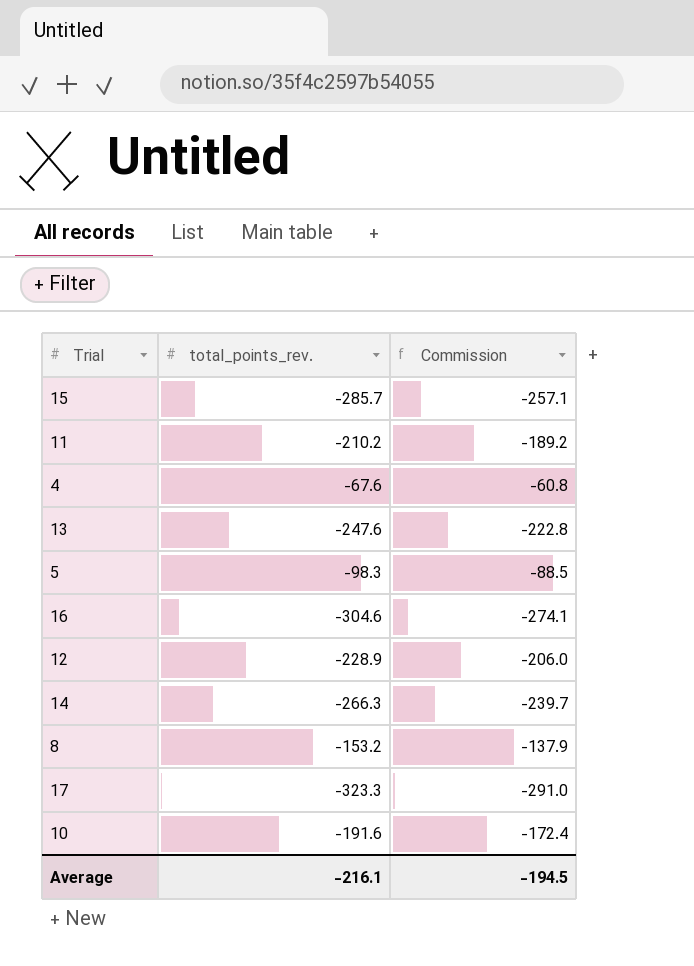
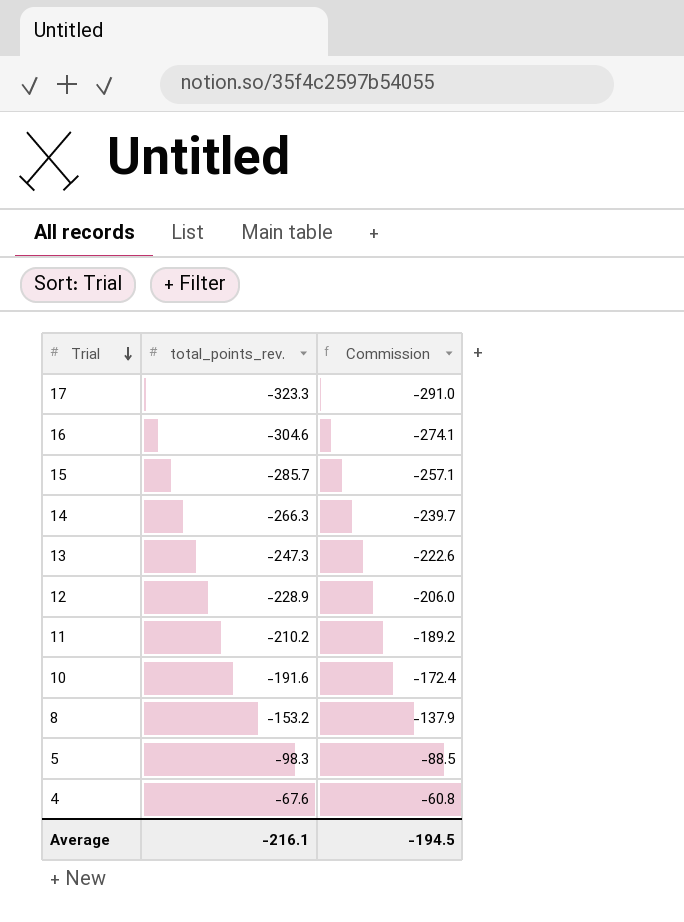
row order: none -> Trial descending
13 | total_points_rev.: -247.6 -> -247.3
13 | Commission: -222.8 -> -222.6

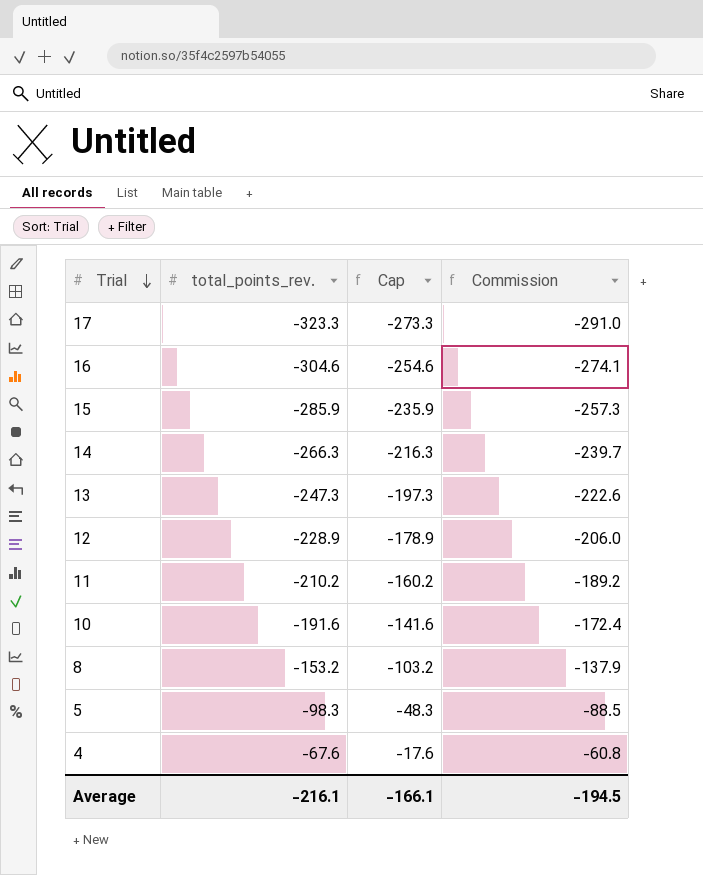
column Cap | formula: none -> [total_points_rev.] + 50
15 | total_points_rev.: -285.7 -> -285.9
15 | Commission: -257.1 -> -257.3

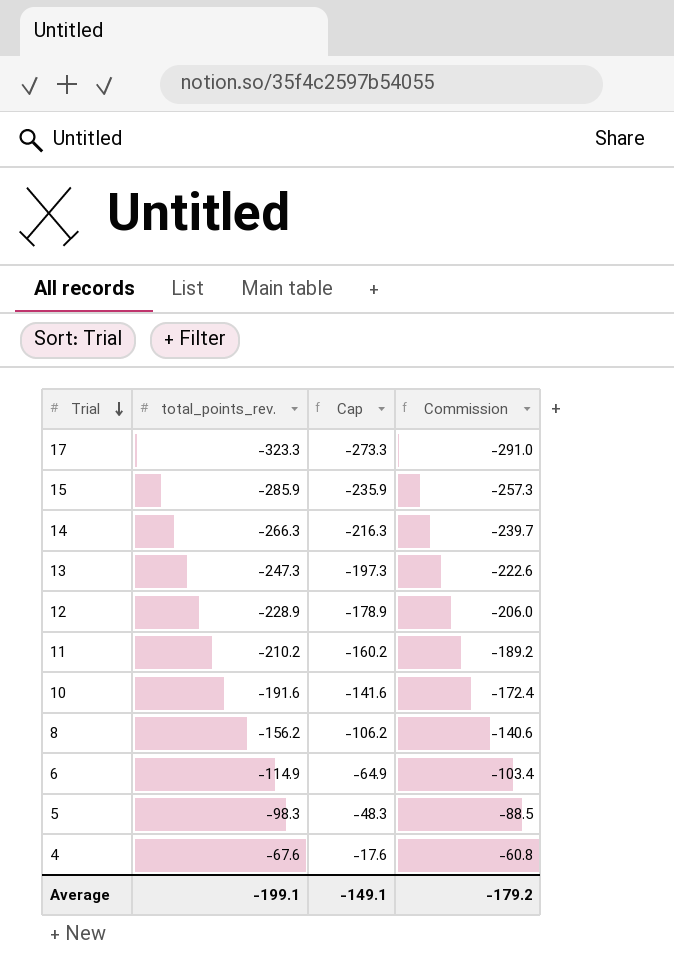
row 16: -304.6 | -254.6 | -274.1 -> none
8 | total_points_rev.: -153.2 -> -156.2
8 | Cap: -103.2 -> -106.2
8 | Commission: -137.9 -> -140.6
row 6: none -> -114.9 | -64.9 | -103.4
Average | total_points_rev.: -216.1 -> -199.1
Average | Cap: -166.1 -> -149.1
Average | Commission: -194.5 -> -179.2

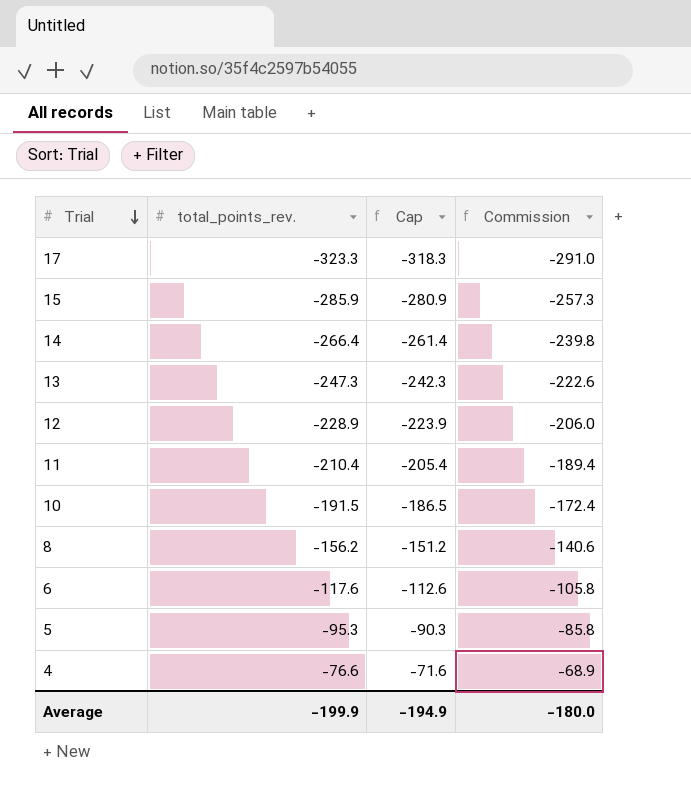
column Cap | formula: [total_points_rev.] + 50 -> [total_points_rev.] + 5
14 | total_points_rev.: -266.3 -> -266.4
14 | Commission: -239.7 -> -239.8
11 | total_points_rev.: -210.2 -> -210.4
11 | Commission: -189.2 -> -189.4
10 | total_points_rev.: -191.6 -> -191.5
6 | total_points_rev.: -114.9 -> -117.6
6 | Commission: -103.4 -> -105.8
5 | total_points_rev.: -98.3 -> -95.3
5 | Commission: -88.5 -> -85.8
4 | total_points_rev.: -67.6 -> -76.6
4 | Commission: -60.8 -> -68.9
Average | total_points_rev.: -199.1 -> -199.9
Average | Cap: -149.1 -> -194.9
Average | Commission: -179.2 -> -180.0

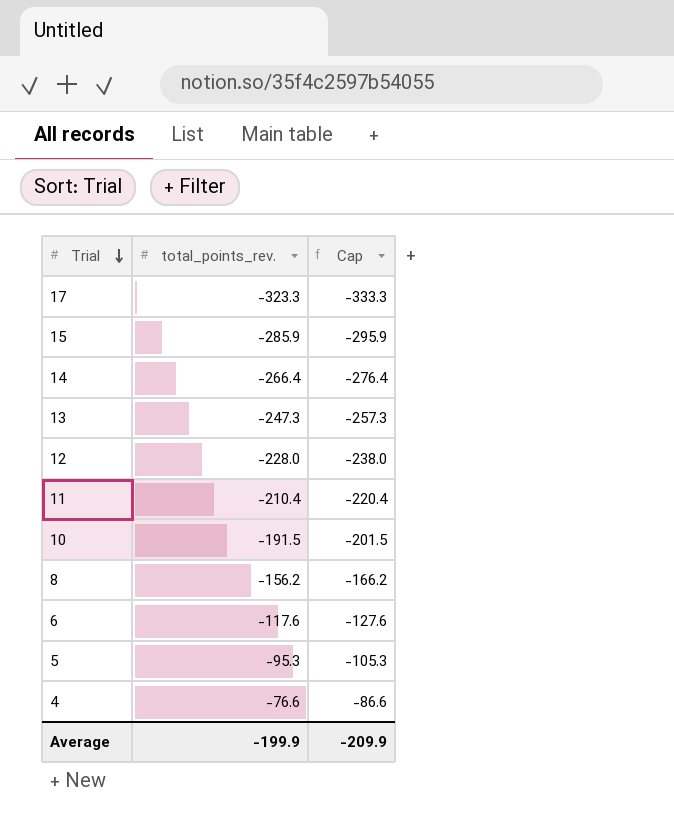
column Commission | formula: [total_points_rev.] * 0.9 -> none
column Cap | formula: [total_points_rev.] + 5 -> [total_points_rev.] - 10
12 | total_points_rev.: -228.9 -> -228.0
Average | Cap: -194.9 -> -209.9

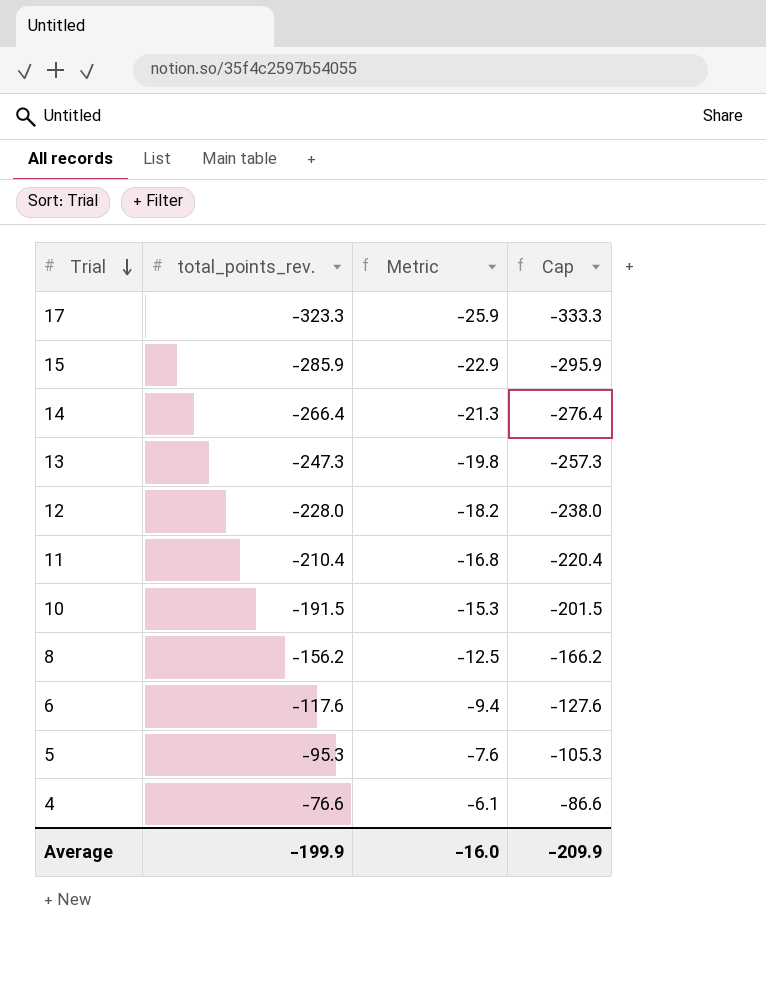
column Metric | formula: none -> [total_points_rev.] * 0.08

